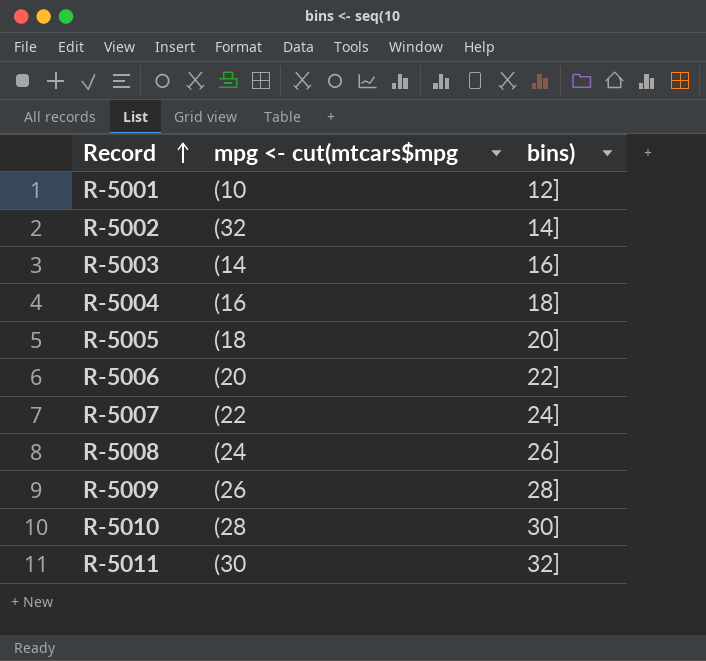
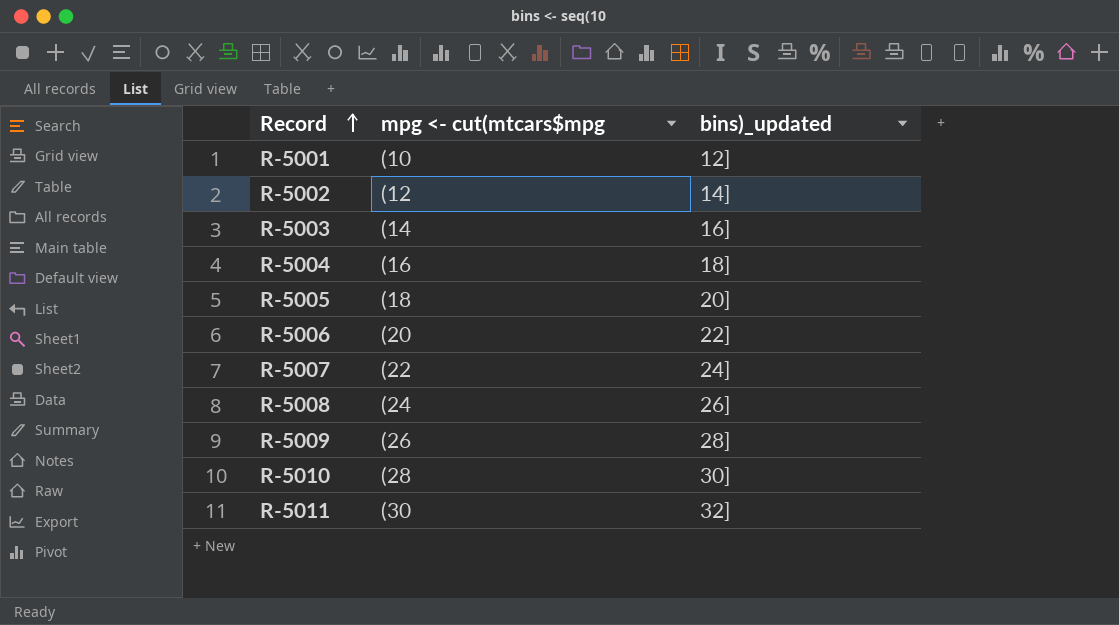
column name: bins) -> bins)_updated
R-5002 | mpg <- cut(mtcars$mpg: (32 -> (12

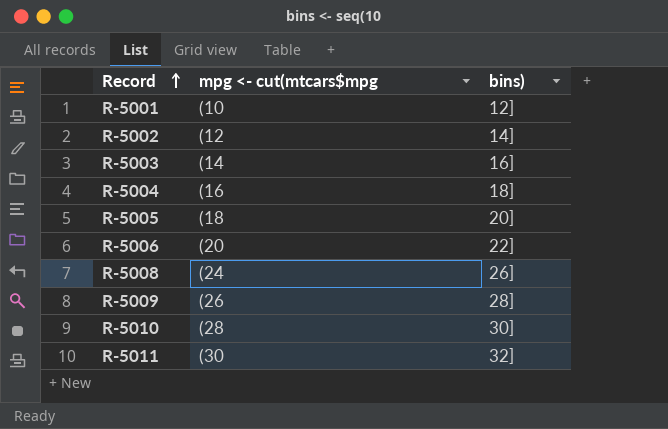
column name: bins)_updated -> bins)
row R-5007: (22 | 24] -> none

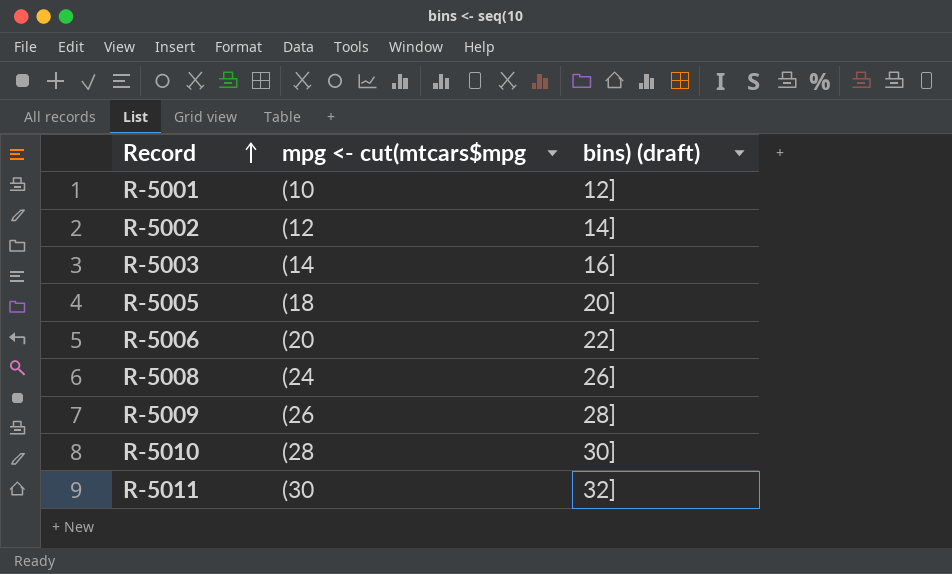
column name: bins) -> bins) (draft)
row R-5004: (16 | 18] -> none

